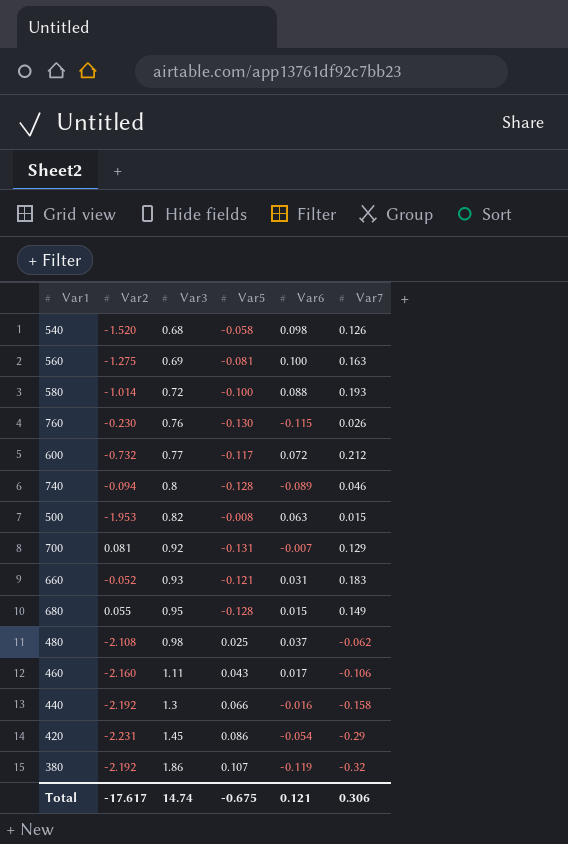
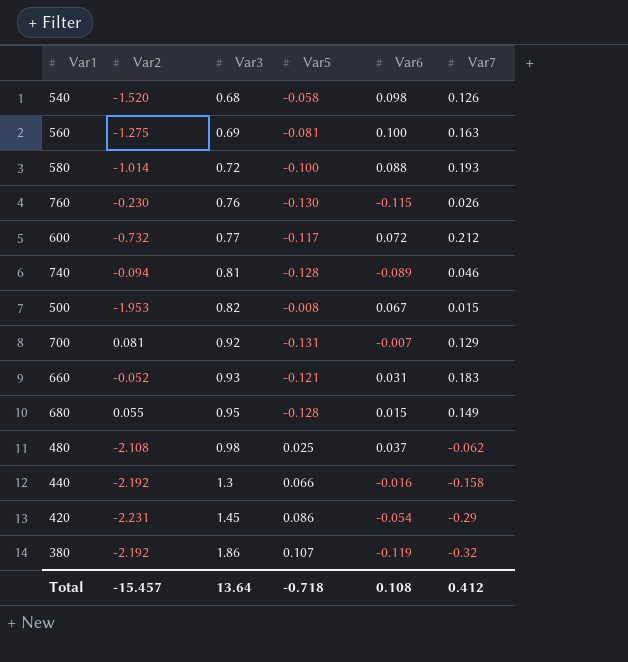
row 460: -2.160 | 1.11 | 0.043 | 0.017 | -0.106 -> none
740 | Var3: 0.8 -> 0.81
500 | Var6: 0.063 -> 0.067
Total | Var2: -17.617 -> -15.457
Total | Var3: 14.74 -> 13.64
Total | Var5: -0.675 -> -0.718
Total | Var6: 0.121 -> 0.108
Total | Var7: 0.306 -> 0.412

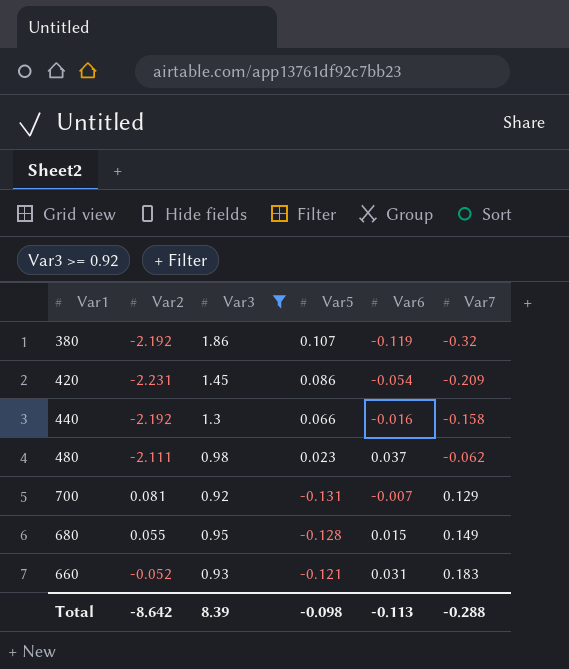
filter: none -> Var3 >= 0.92
row order: Var3 ascending -> Var7 ascending
420 | Var7: -0.29 -> -0.209
480 | Var2: -2.108 -> -2.111
480 | Var5: 0.025 -> 0.023
Total | Var2: -15.457 -> -8.642
Total | Var3: 13.64 -> 8.39
Total | Var5: -0.718 -> -0.098
Total | Var6: 0.108 -> -0.113
Total | Var7: 0.412 -> -0.288

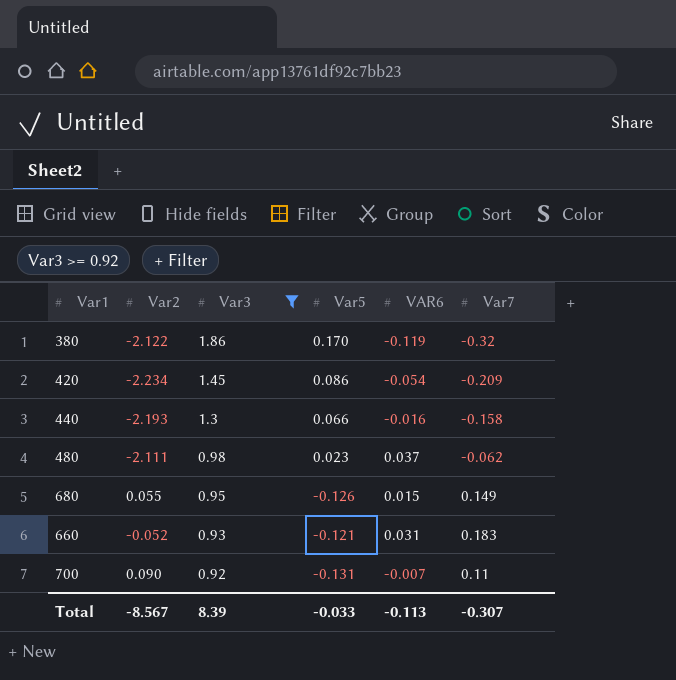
row order: Var7 ascending -> Var3 descending
column name: Var6 -> VAR6
380 | Var2: -2.192 -> -2.122
380 | Var5: 0.107 -> 0.170
420 | Var2: -2.231 -> -2.234
440 | Var2: -2.192 -> -2.193
680 | Var5: -0.128 -> -0.126
700 | Var2: 0.081 -> 0.090
700 | Var7: 0.129 -> 0.11
Total | Var2: -8.642 -> -8.567
Total | Var5: -0.098 -> -0.033
Total | Var7: -0.288 -> -0.307

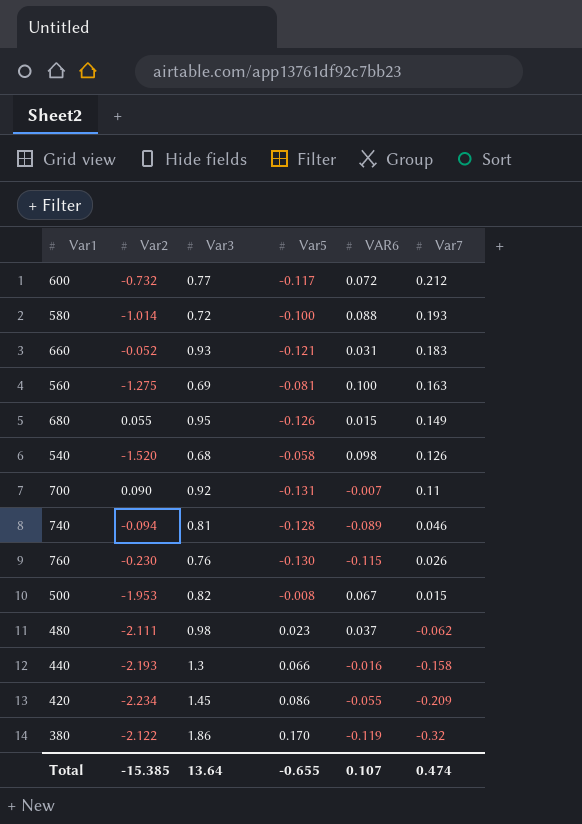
filter: Var3 >= 0.92 -> none
row order: Var3 descending -> Var7 descending
420 | VAR6: -0.054 -> -0.055
Total | Var2: -8.567 -> -15.385
Total | Var3: 8.39 -> 13.64
Total | Var5: -0.033 -> -0.655
Total | VAR6: -0.113 -> 0.107
Total | Var7: -0.307 -> 0.474

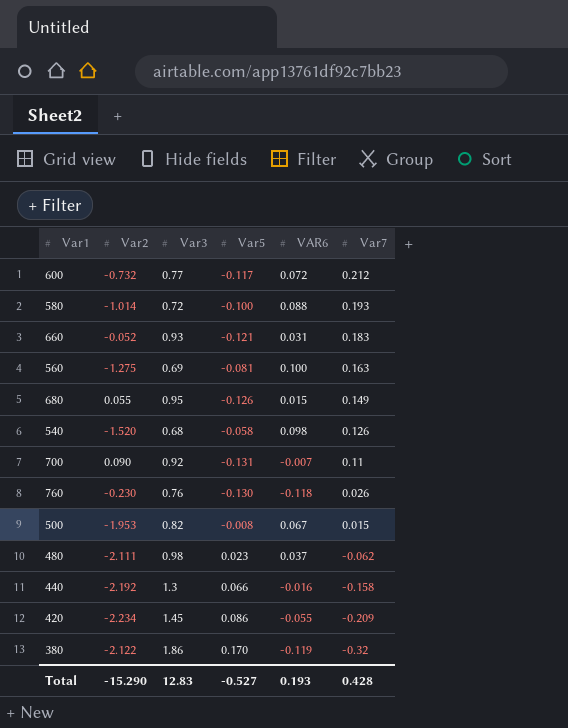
row 740: -0.094 | 0.81 | -0.128 | -0.089 | 0.046 -> none
760 | VAR6: -0.115 -> -0.118
440 | Var2: -2.193 -> -2.192
Total | Var2: -15.385 -> -15.290
Total | Var3: 13.64 -> 12.83
Total | Var5: -0.655 -> -0.527
Total | VAR6: 0.107 -> 0.193
Total | Var7: 0.474 -> 0.428

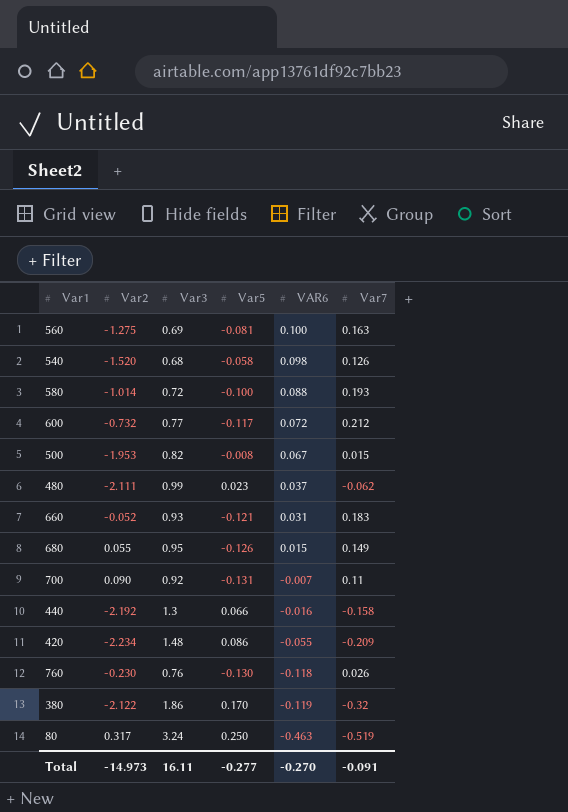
row order: Var7 descending -> VAR6 descending
480 | Var3: 0.98 -> 0.99
420 | Var3: 1.45 -> 1.48
row 80: none -> 0.317 | 3.24 | 0.250 | -0.463 | -0.519
Total | Var2: -15.290 -> -14.973
Total | Var3: 12.83 -> 16.11
Total | Var5: -0.527 -> -0.277
Total | VAR6: 0.193 -> -0.270
Total | Var7: 0.428 -> -0.091

